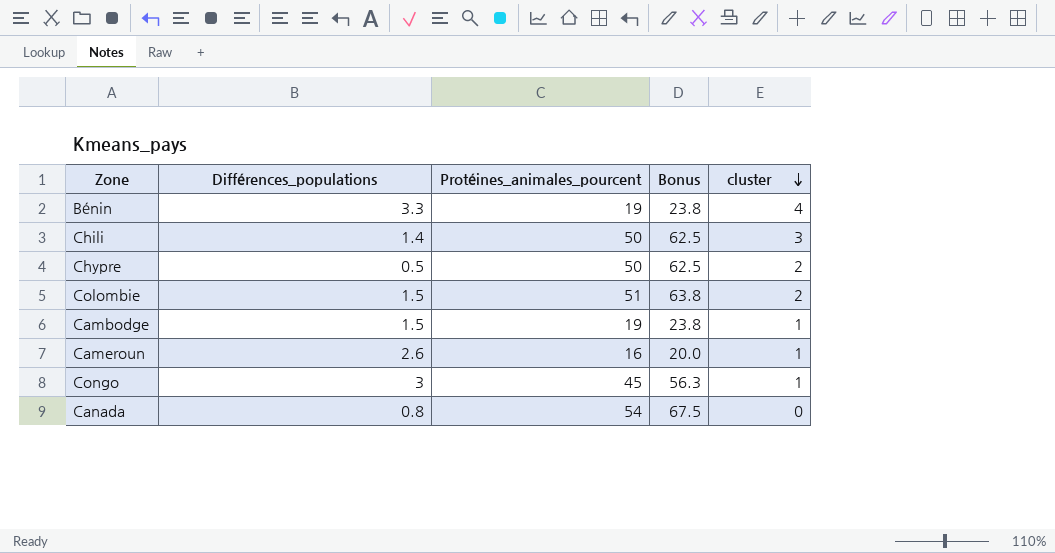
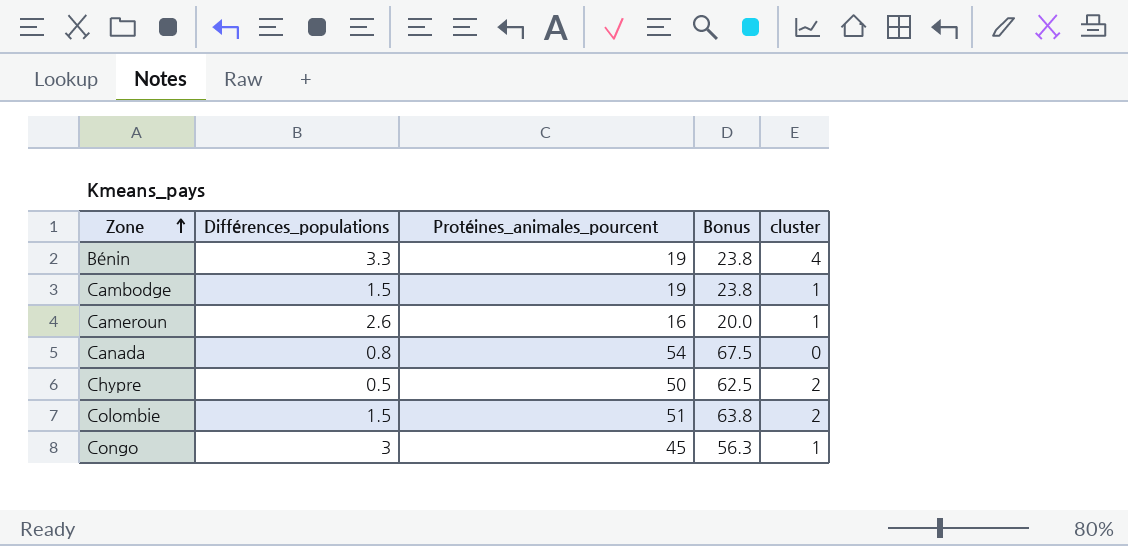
row order: cluster descending -> Zone ascending
row Chili: 1.4 | 50 | 62.5 | 3 -> none

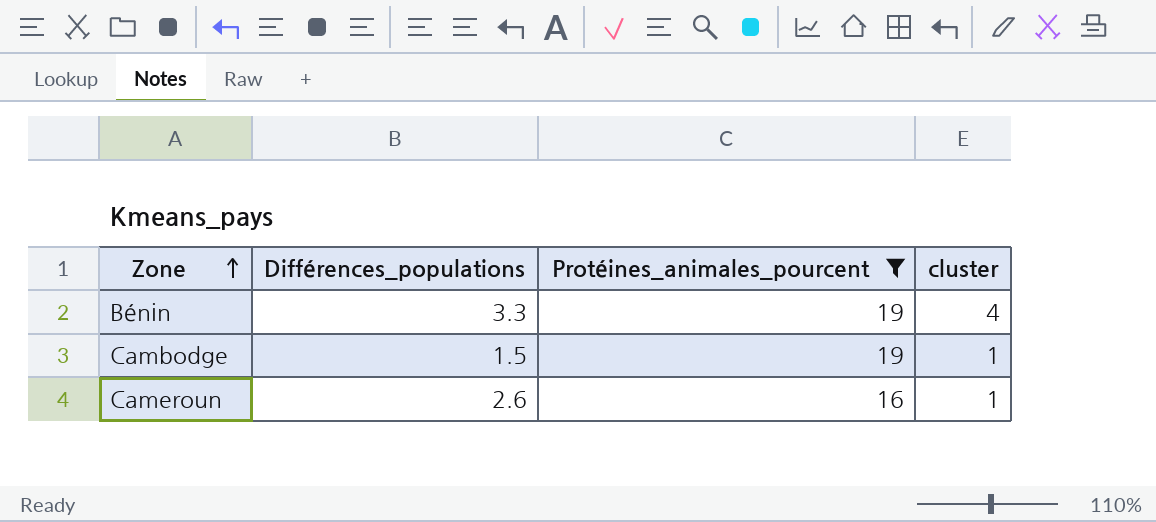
filter: none -> Protéines_animales_pourcent <= 19
column Bonus | formula: [Protéines_animales_pourcent] * 1.25 -> none

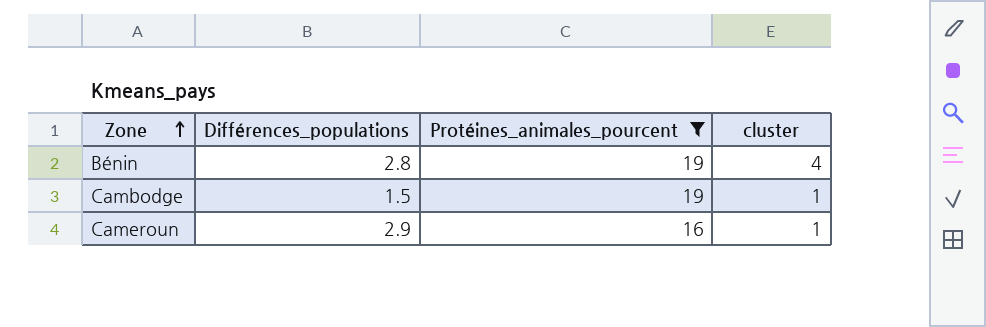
Bénin | Différences_populations: 3.3 -> 2.8
Cameroun | Différences_populations: 2.6 -> 2.9

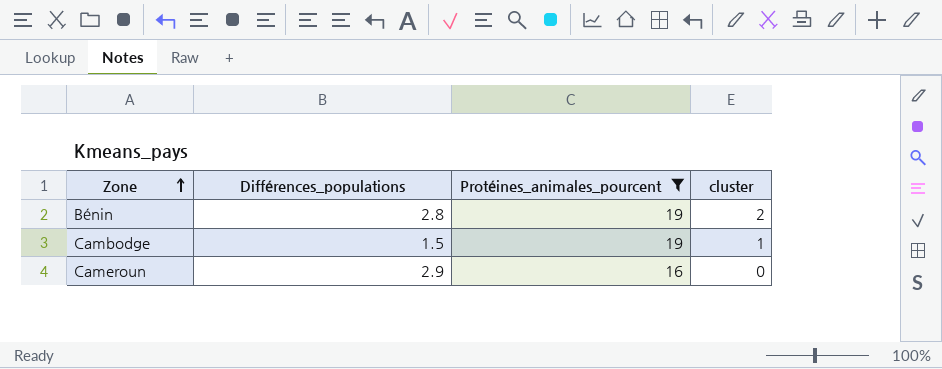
Bénin | cluster: 4 -> 2
Cameroun | cluster: 1 -> 0

